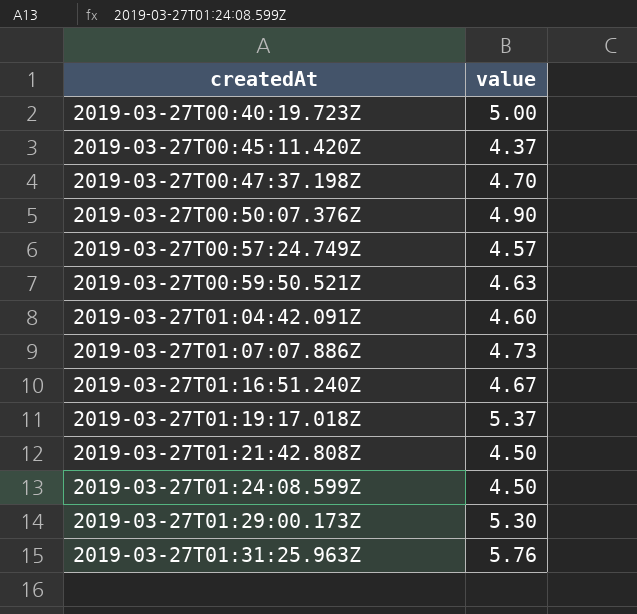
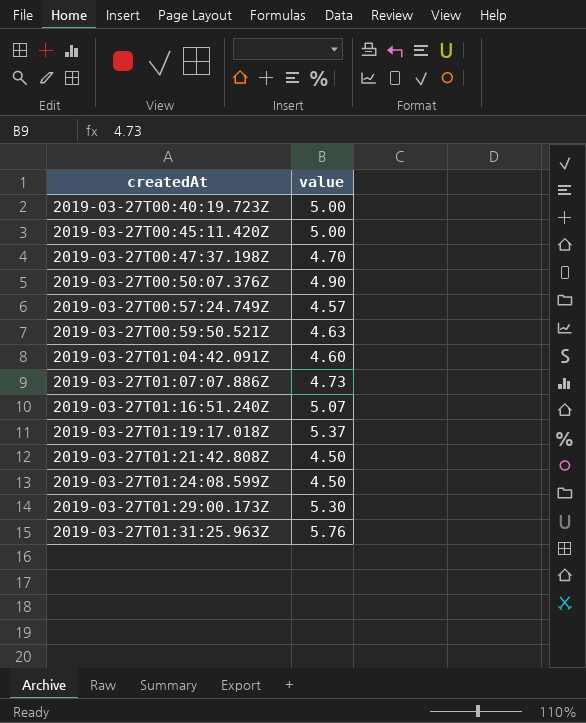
2019-03-27T00:45:11.420Z | value: 4.37 -> 5.00
2019-03-27T01:16:51.240Z | value: 4.67 -> 5.07

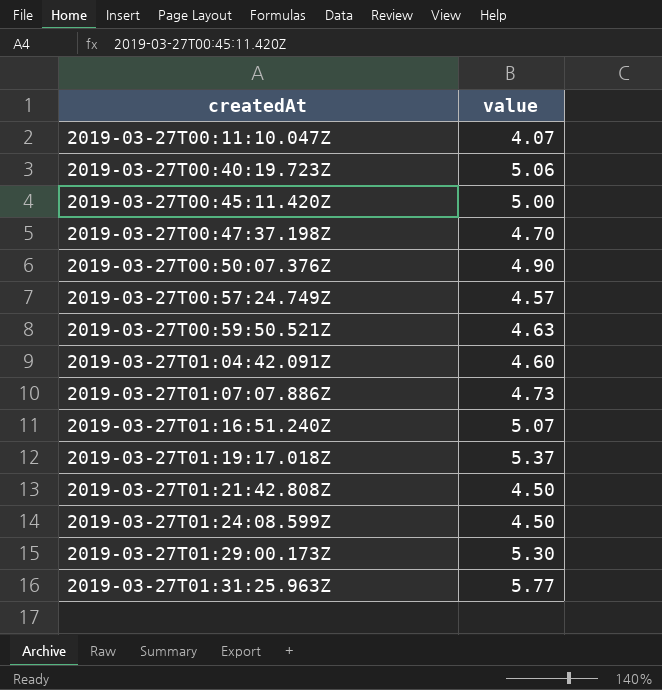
row 2019-03-27T00:11:10.047Z: none -> 4.07
2019-03-27T00:40:19.723Z | value: 5.00 -> 5.06
2019-03-27T01:31:25.963Z | value: 5.76 -> 5.77

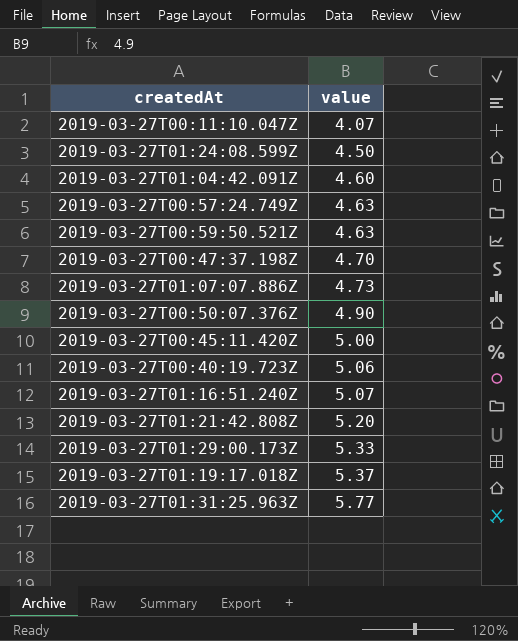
row order: createdAt ascending -> value ascending
2019-03-27T00:57:24.749Z | value: 4.57 -> 4.63
2019-03-27T01:21:42.808Z | value: 4.50 -> 5.20
2019-03-27T01:29:00.173Z | value: 5.30 -> 5.33

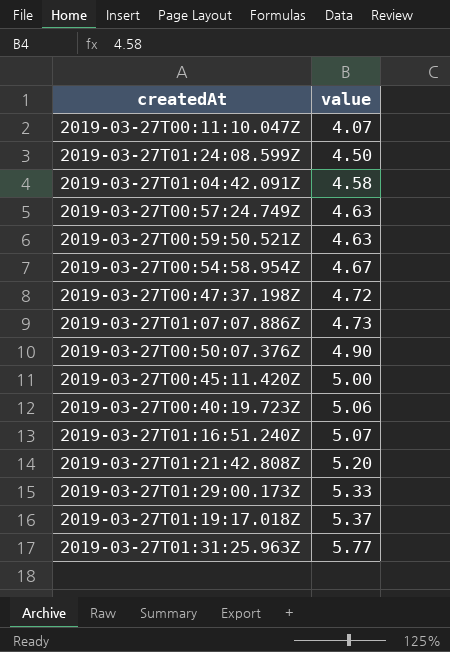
2019-03-27T01:04:42.091Z | value: 4.60 -> 4.58
row 2019-03-27T00:54:58.954Z: none -> 4.67
2019-03-27T00:47:37.198Z | value: 4.70 -> 4.72

